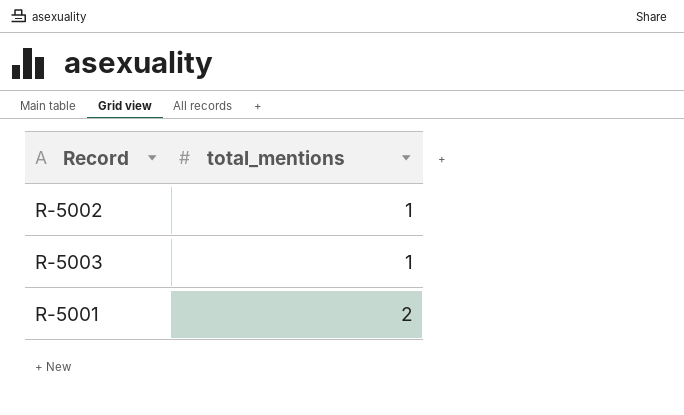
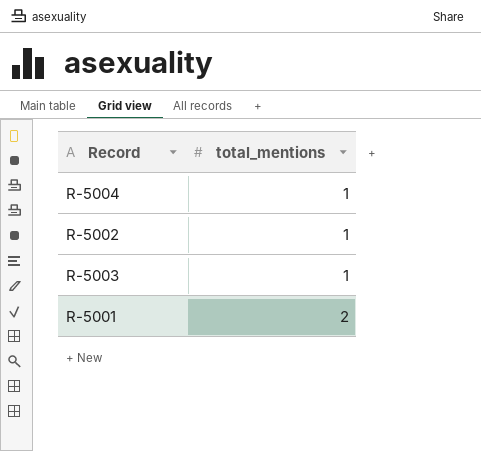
row R-5004: none -> 1

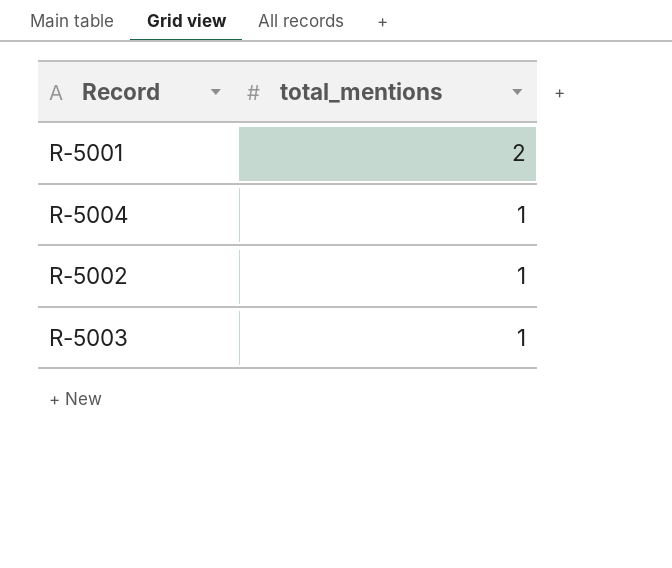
row order: total_mentions ascending -> total_mentions descending

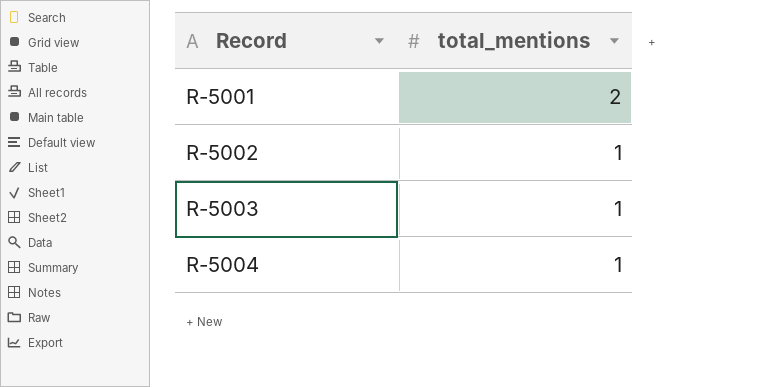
row order: total_mentions descending -> Record ascending

